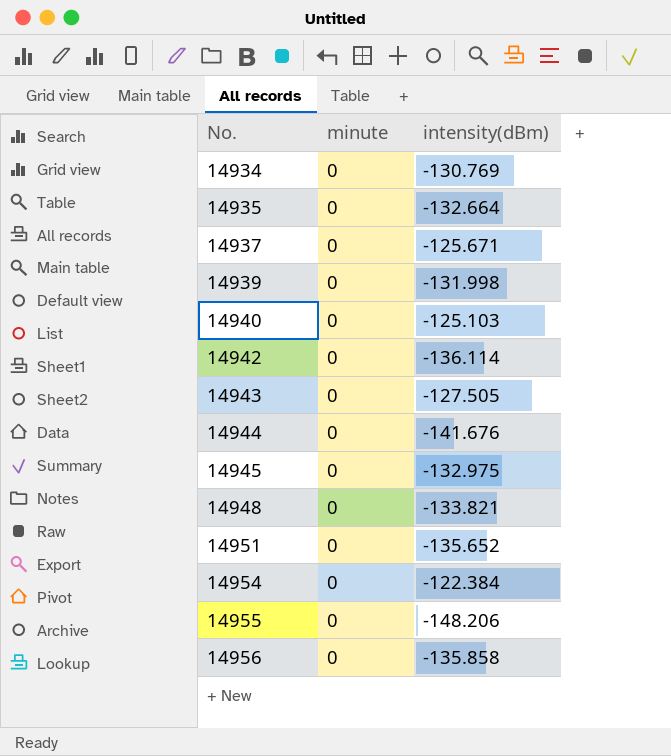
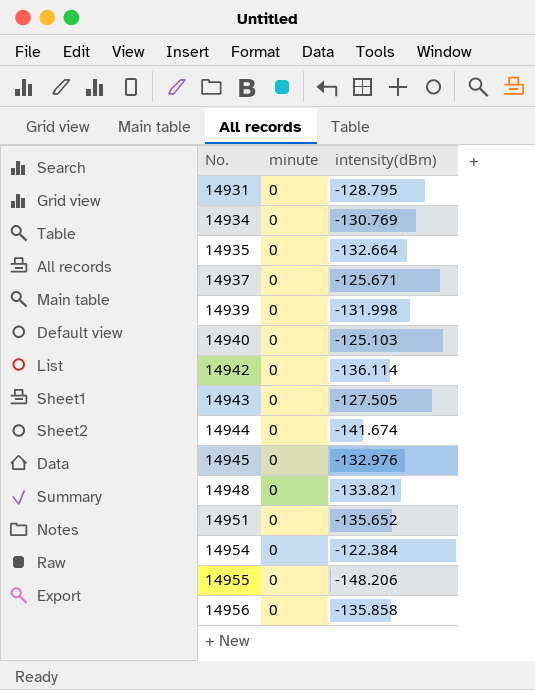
row 14931: none -> 0 | -128.795
14944 | intensity(dBm): -141.676 -> -141.674
14945 | intensity(dBm): -132.975 -> -132.976

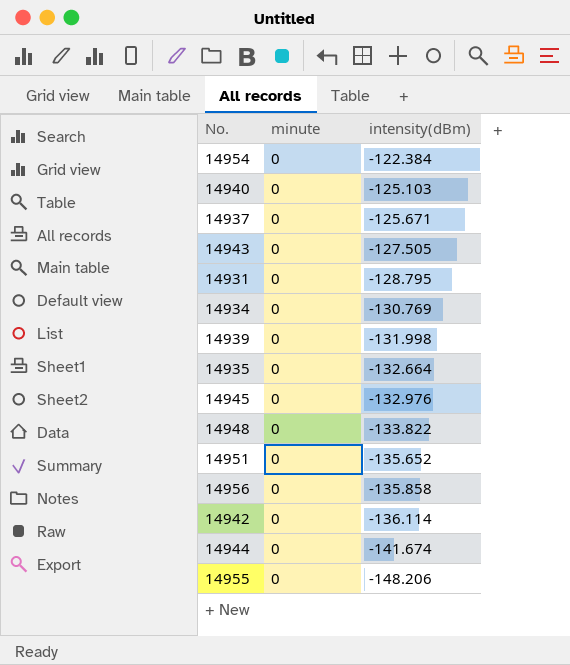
row order: No. ascending -> intensity(dBm) descending
14948 | intensity(dBm): -133.821 -> -133.822

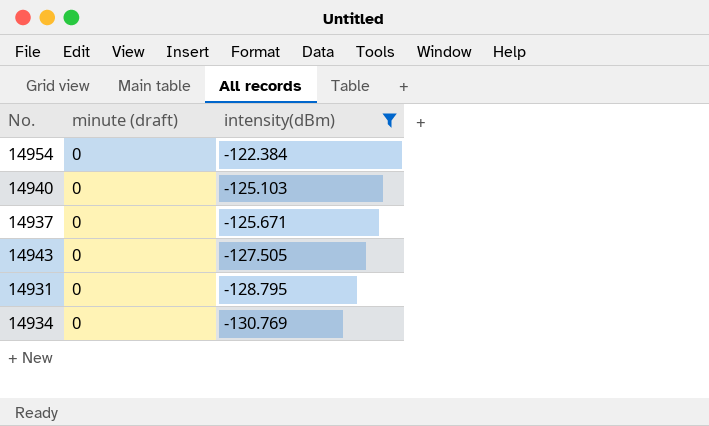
filter: none -> intensity(dBm) >= -130.769
column name: minute -> minute (draft)

